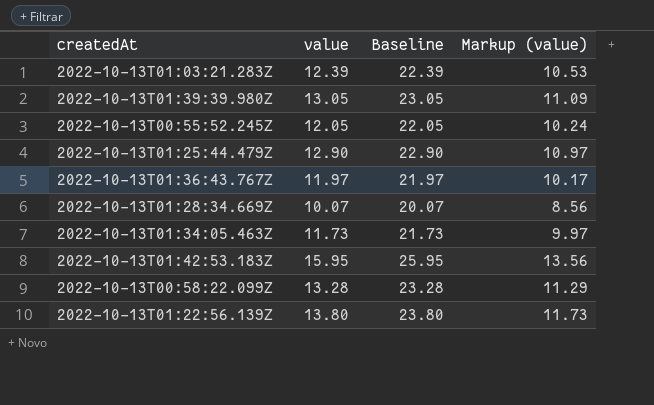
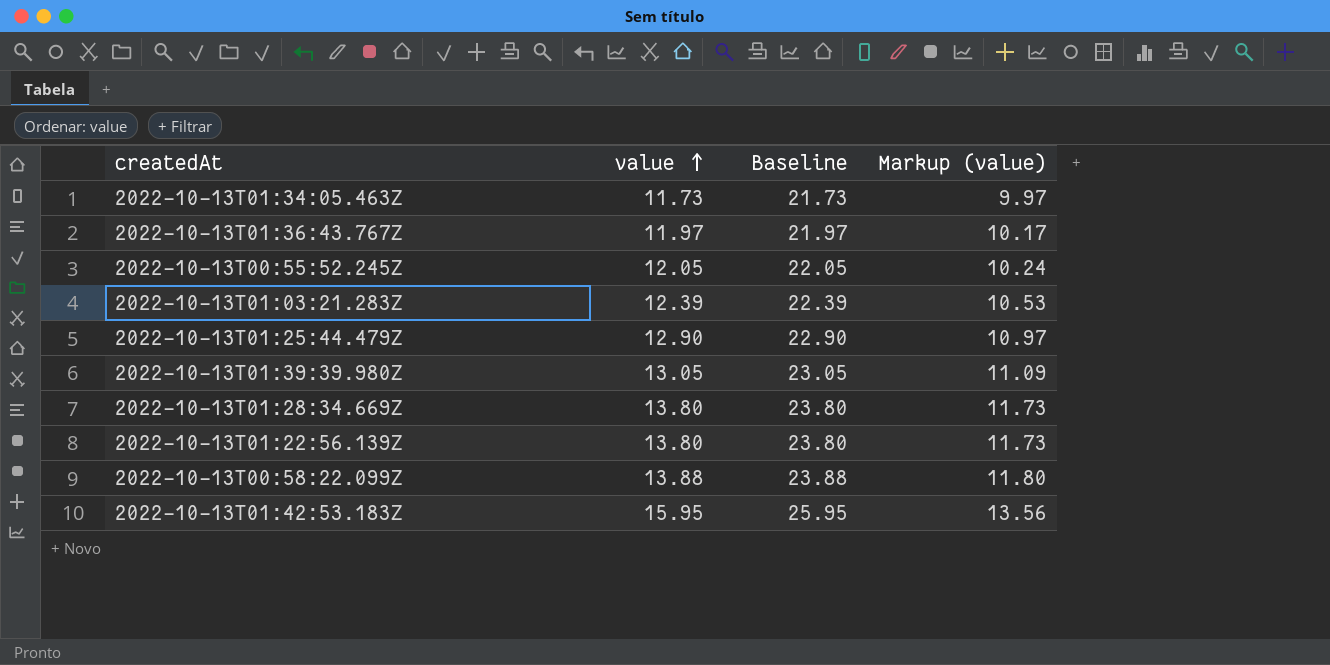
row order: none -> value ascending
2022-10-13T01:28:34.669Z | value: 10.07 -> 13.80
2022-10-13T01:28:34.669Z | Baseline: 20.07 -> 23.80
2022-10-13T01:28:34.669Z | Markup (value): 8.56 -> 11.73
2022-10-13T00:58:22.099Z | value: 13.28 -> 13.88
2022-10-13T00:58:22.099Z | Baseline: 23.28 -> 23.88
2022-10-13T00:58:22.099Z | Markup (value): 11.29 -> 11.80

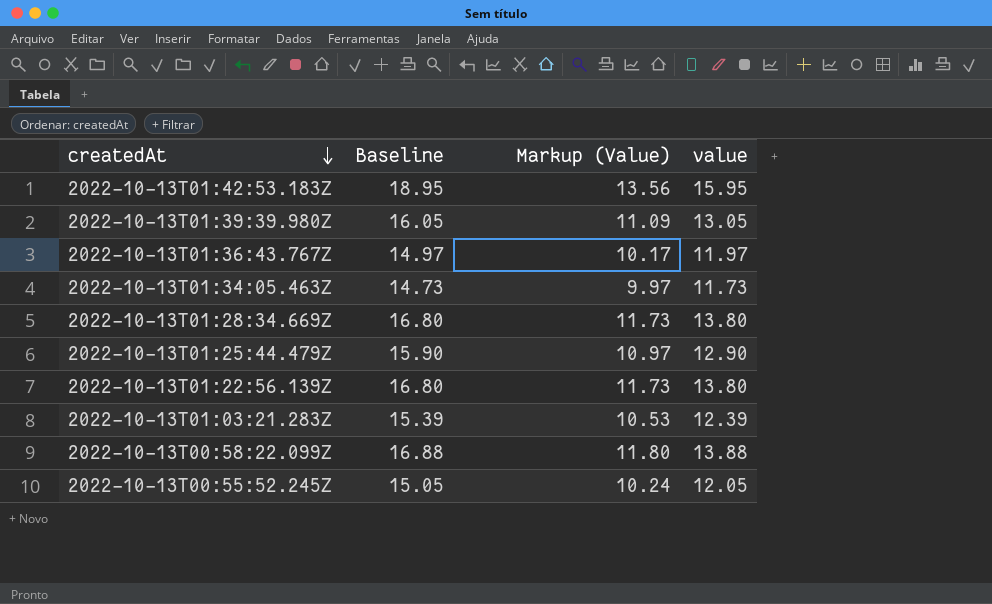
row order: value ascending -> createdAt descending
column Baseline | formula: [value] + 10 -> [value] + 3
column name: Markup (value) -> Markup (Value)
column value | position: 2 -> 4

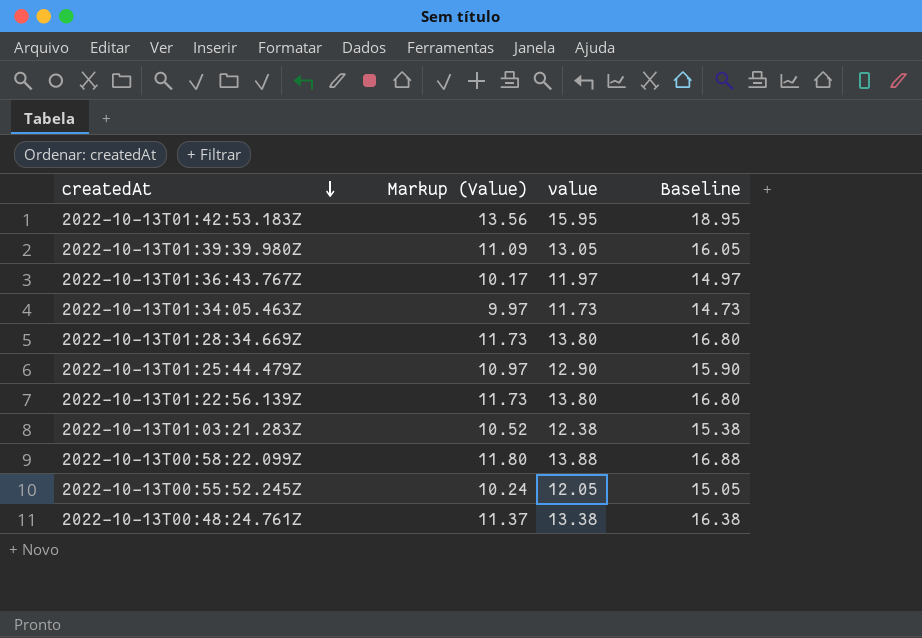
column Baseline | position: 2 -> 4
2022-10-13T01:03:21.283Z | Markup (Value): 10.53 -> 10.52
2022-10-13T01:03:21.283Z | value: 12.39 -> 12.38
2022-10-13T01:03:21.283Z | Baseline: 15.39 -> 15.38
row 2022-10-13T00:48:24.761Z: none -> 11.37 | 13.38 | 16.38

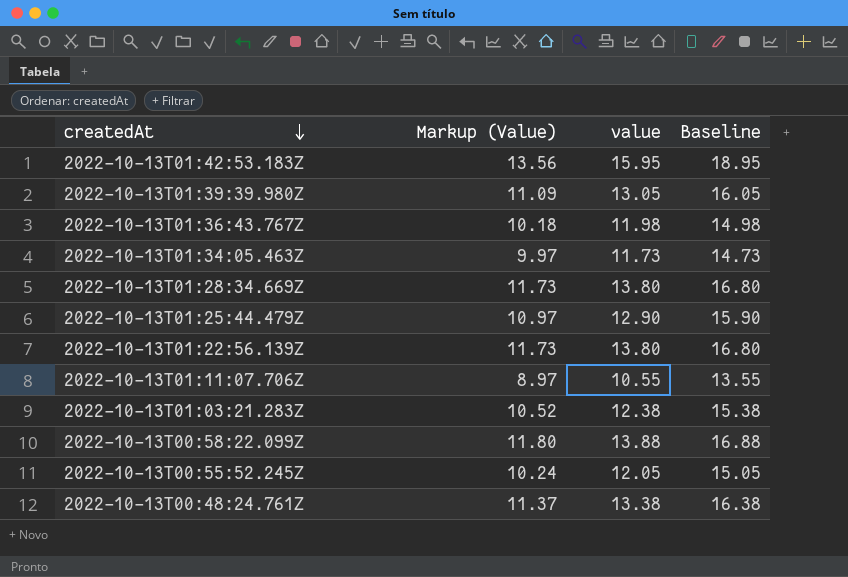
2022-10-13T01:36:43.767Z | Markup (Value): 10.17 -> 10.18
2022-10-13T01:36:43.767Z | value: 11.97 -> 11.98
2022-10-13T01:36:43.767Z | Baseline: 14.97 -> 14.98
row 2022-10-13T01:11:07.706Z: none -> 8.97 | 10.55 | 13.55

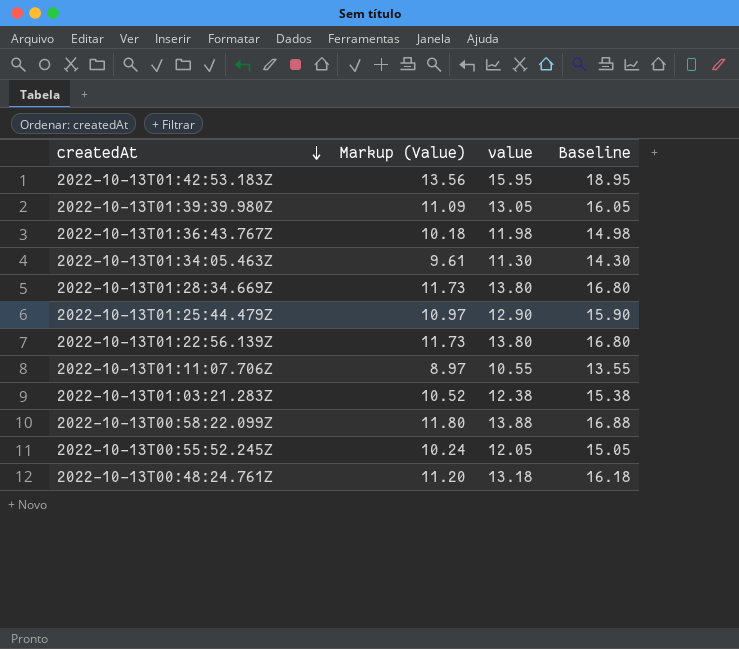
2022-10-13T01:34:05.463Z | Markup (Value): 9.97 -> 9.61
2022-10-13T01:34:05.463Z | value: 11.73 -> 11.30
2022-10-13T01:34:05.463Z | Baseline: 14.73 -> 14.30
2022-10-13T00:48:24.761Z | Markup (Value): 11.37 -> 11.20
2022-10-13T00:48:24.761Z | value: 13.38 -> 13.18
2022-10-13T00:48:24.761Z | Baseline: 16.38 -> 16.18

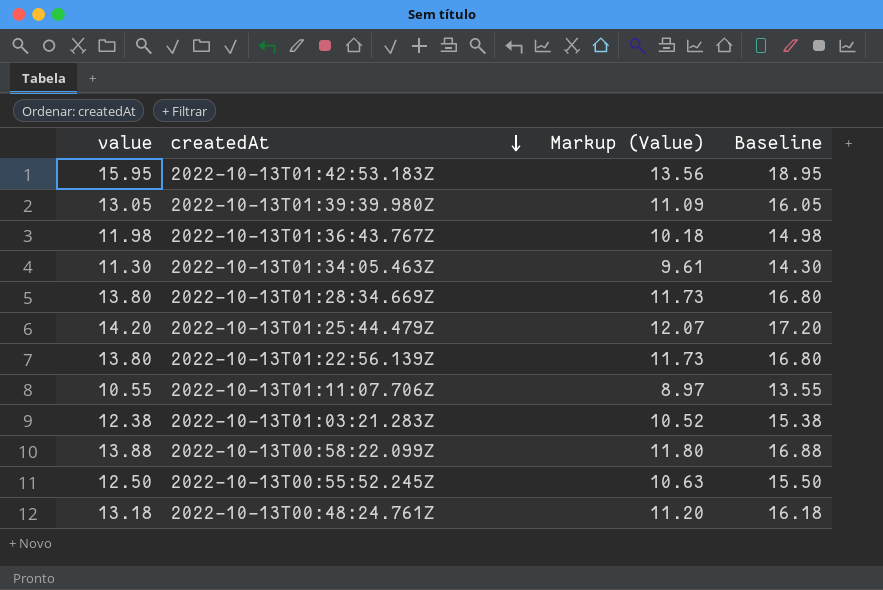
column value | position: 3 -> 1
2022-10-13T01:25:44.479Z | value: 12.90 -> 14.20
2022-10-13T01:25:44.479Z | Markup (Value): 10.97 -> 12.07
2022-10-13T01:25:44.479Z | Baseline: 15.90 -> 17.20
2022-10-13T00:55:52.245Z | value: 12.05 -> 12.50
2022-10-13T00:55:52.245Z | Markup (Value): 10.24 -> 10.63
2022-10-13T00:55:52.245Z | Baseline: 15.05 -> 15.50

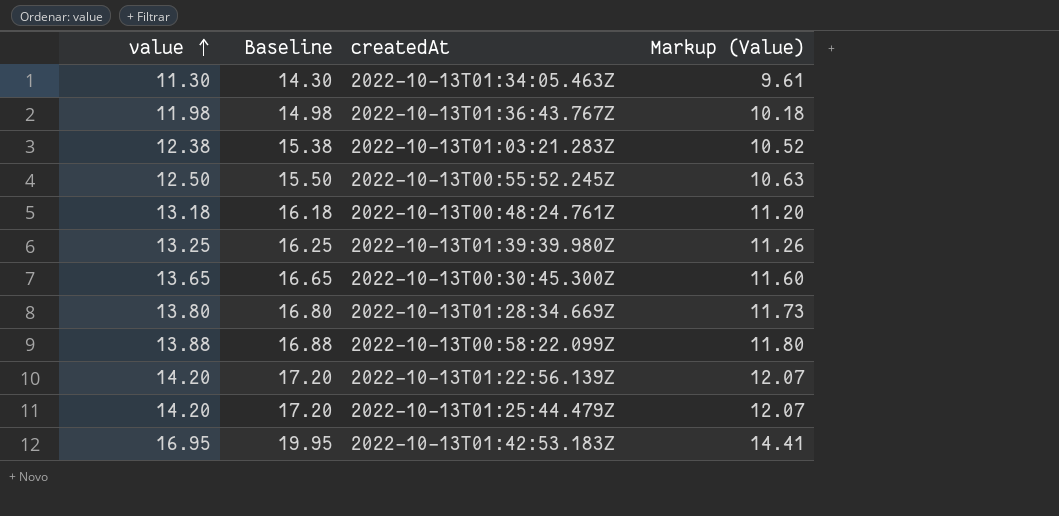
row order: createdAt descending -> value ascending
column Baseline | position: 4 -> 2
row 2022-10-13T01:11:07.706Z: 10.55 | 8.97 | 13.55 -> none
2022-10-13T01:39:39.980Z | value: 13.05 -> 13.25
2022-10-13T01:39:39.980Z | Baseline: 16.05 -> 16.25
2022-10-13T01:39:39.980Z | Markup (Value): 11.09 -> 11.26
row 2022-10-13T00:30:45.300Z: none -> 13.65 | 16.65 | 11.60
2022-10-13T01:22:56.139Z | value: 13.80 -> 14.20
2022-10-13T01:22:56.139Z | Baseline: 16.80 -> 17.20
2022-10-13T01:22:56.139Z | Markup (Value): 11.73 -> 12.07
2022-10-13T01:42:53.183Z | value: 15.95 -> 16.95
2022-10-13T01:42:53.183Z | Baseline: 18.95 -> 19.95
2022-10-13T01:42:53.183Z | Markup (Value): 13.56 -> 14.41

